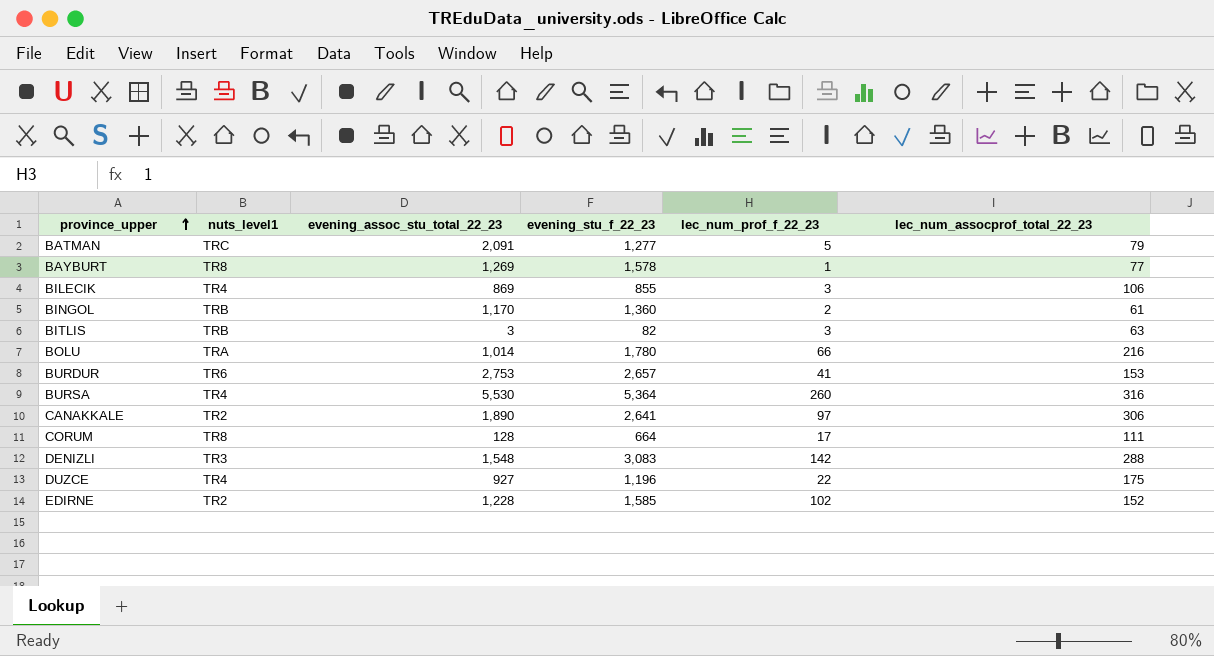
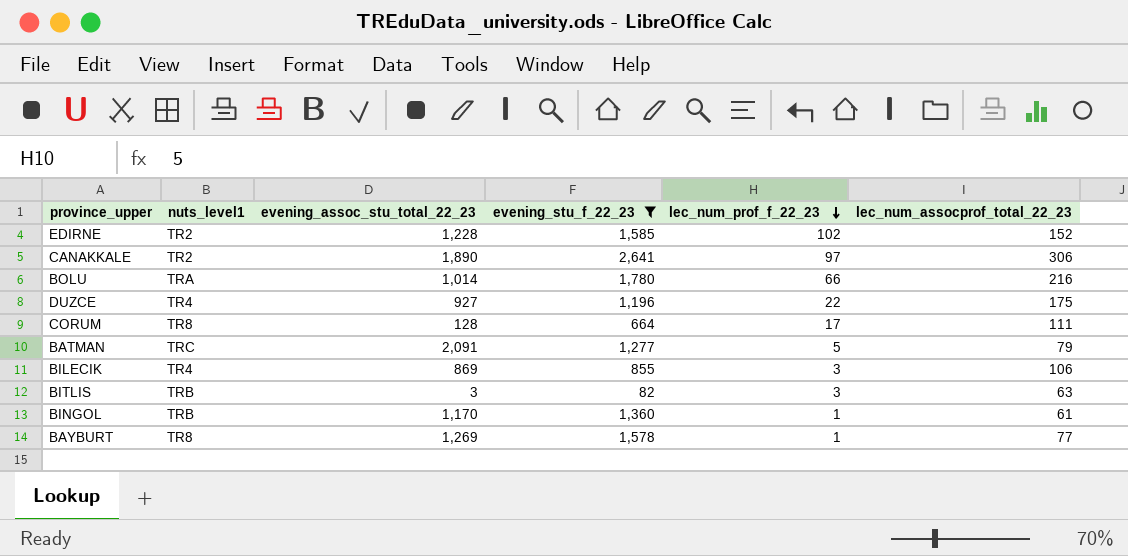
filter: none -> evening_stu_f_22_23 <= 2,641
row order: province_upper ascending -> lec_num_prof_f_22_23 descending
BINGOL | lec_num_prof_f_22_23: 2 -> 1

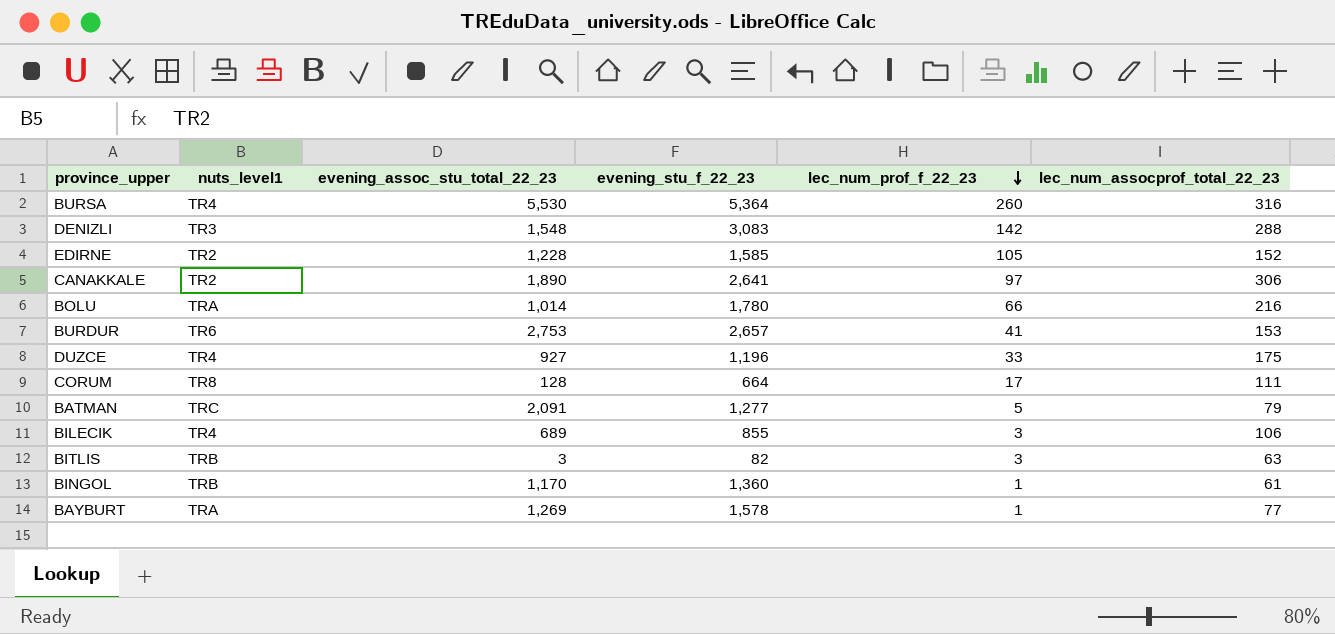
filter: evening_stu_f_22_23 <= 2,641 -> none
EDIRNE | lec_num_prof_f_22_23: 102 -> 105
DUZCE | lec_num_prof_f_22_23: 22 -> 33
BILECIK | evening_assoc_stu_total_22_23: 869 -> 689
BAYBURT | nuts_level1: TR8 -> TRA

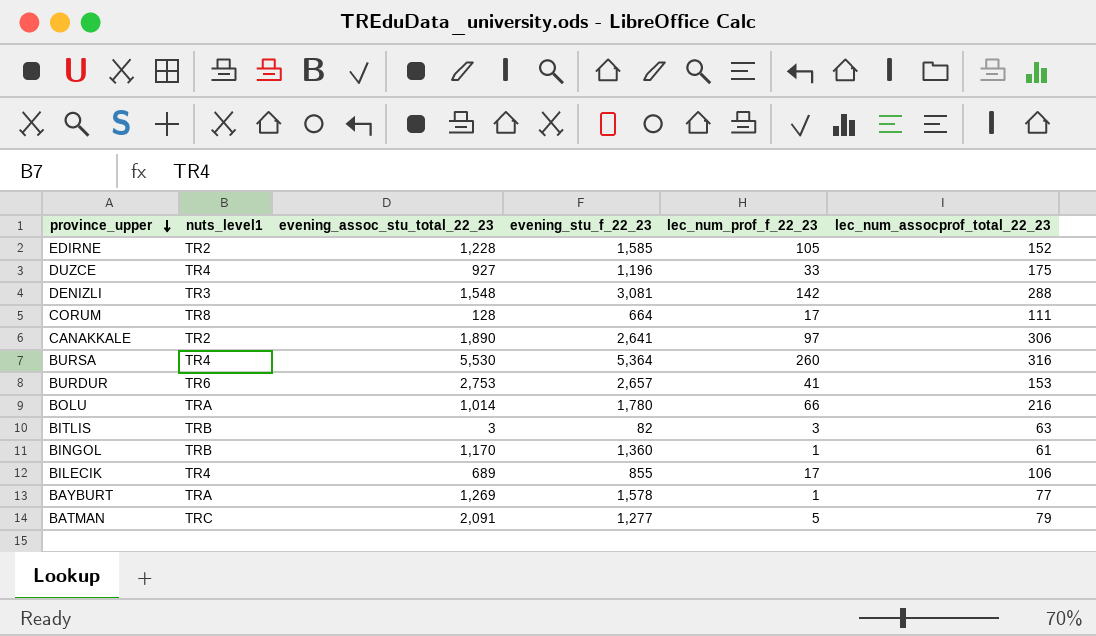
row order: lec_num_prof_f_22_23 descending -> province_upper descending
DENIZLI | evening_stu_f_22_23: 3,083 -> 3,081
BILECIK | lec_num_prof_f_22_23: 3 -> 17

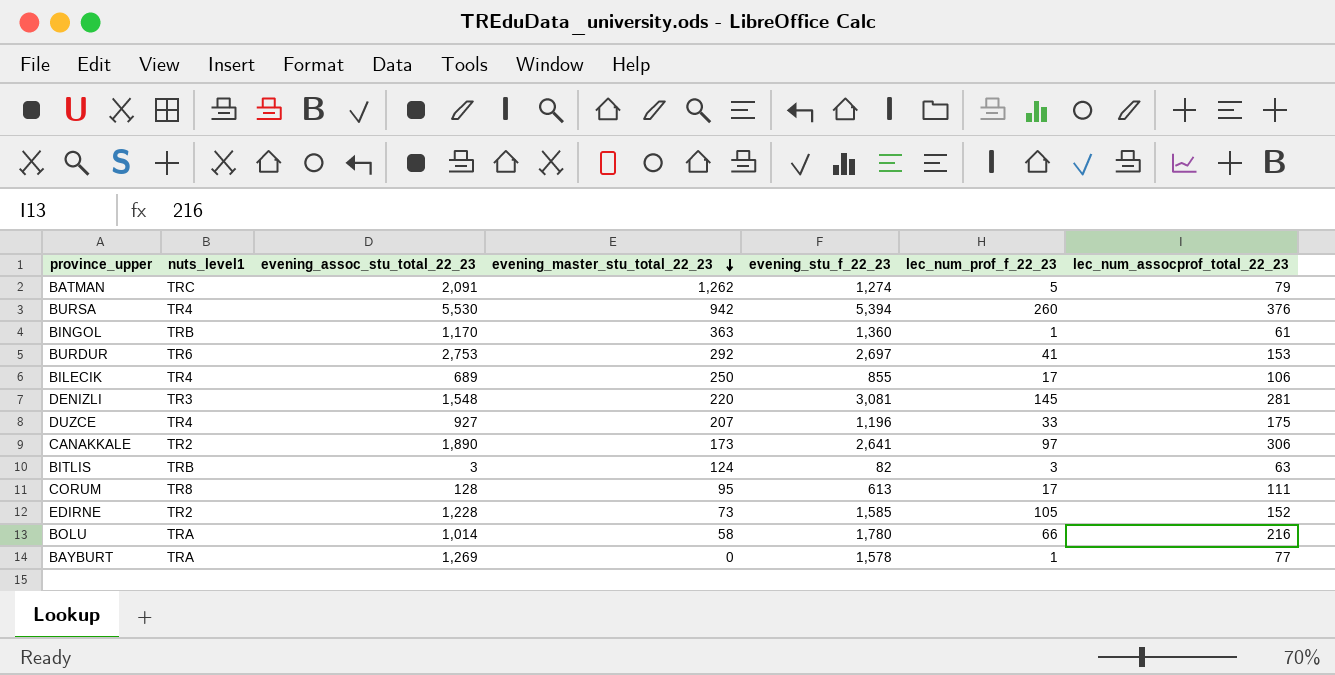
row order: province_upper descending -> evening_master_stu_total_22_23 descending
column evening_master_stu_total_22_23 | position: none -> 4
BATMAN | evening_stu_f_22_23: 1,277 -> 1,274
BURSA | evening_stu_f_22_23: 5,364 -> 5,394
BURSA | lec_num_assocprof_total_22_23: 316 -> 376
BURDUR | evening_stu_f_22_23: 2,657 -> 2,697
DENIZLI | lec_num_prof_f_22_23: 142 -> 145
DENIZLI | lec_num_assocprof_total_22_23: 288 -> 281
CORUM | evening_stu_f_22_23: 664 -> 613

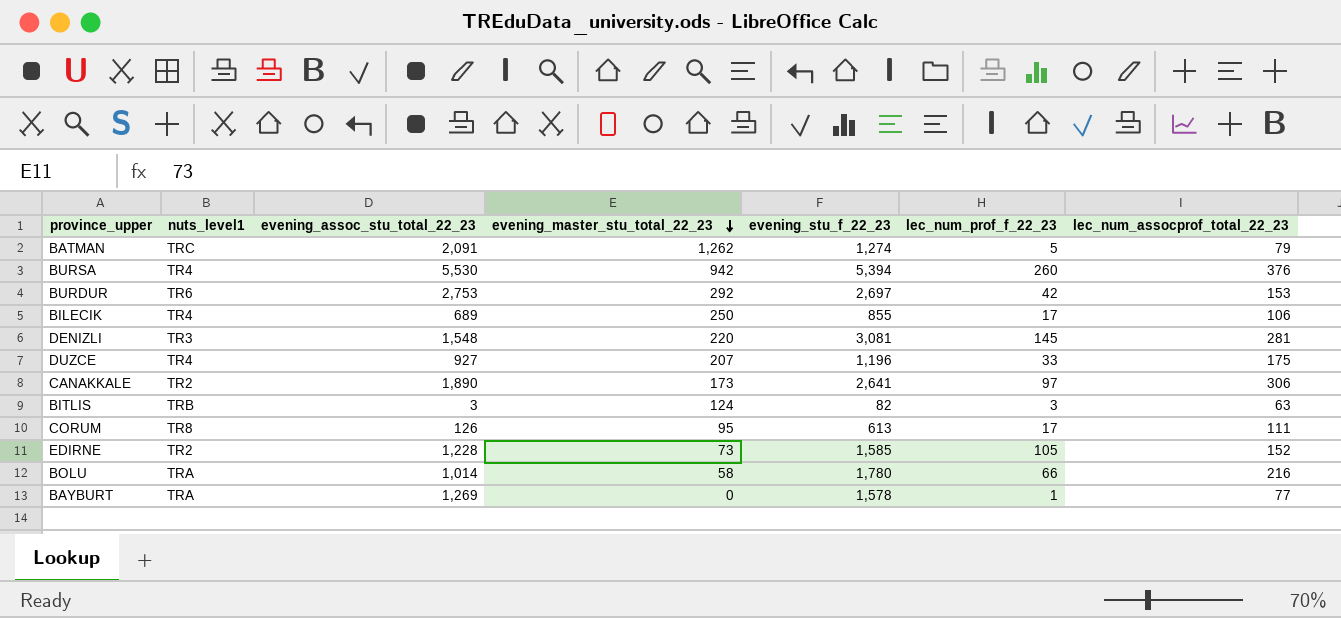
row BINGOL: TRB | 1,170 | 363 | 1,360 | 1 | 61 -> none
BURDUR | lec_num_prof_f_22_23: 41 -> 42
CORUM | evening_assoc_stu_total_22_23: 128 -> 126

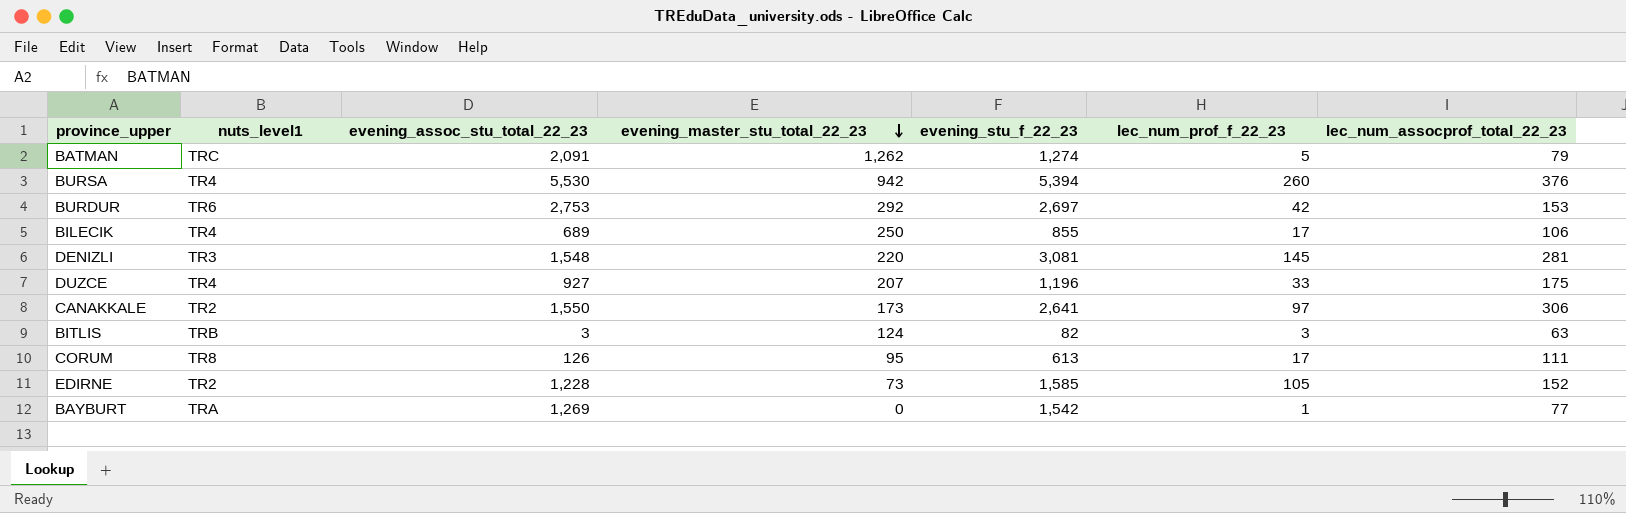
row BOLU: TRA | 1,014 | 58 | 1,780 | 66 | 216 -> none
CANAKKALE | evening_assoc_stu_total_22_23: 1,890 -> 1,550
BAYBURT | evening_stu_f_22_23: 1,578 -> 1,542

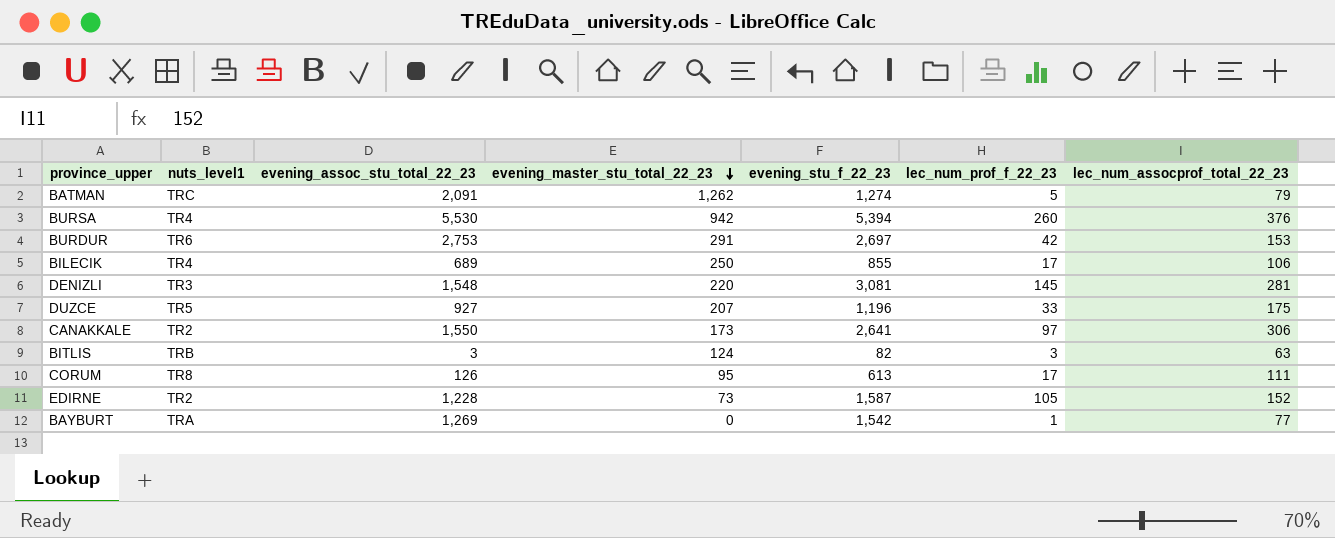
BURDUR | evening_master_stu_total_22_23: 292 -> 291
DUZCE | nuts_level1: TR4 -> TR5
EDIRNE | evening_stu_f_22_23: 1,585 -> 1,587

